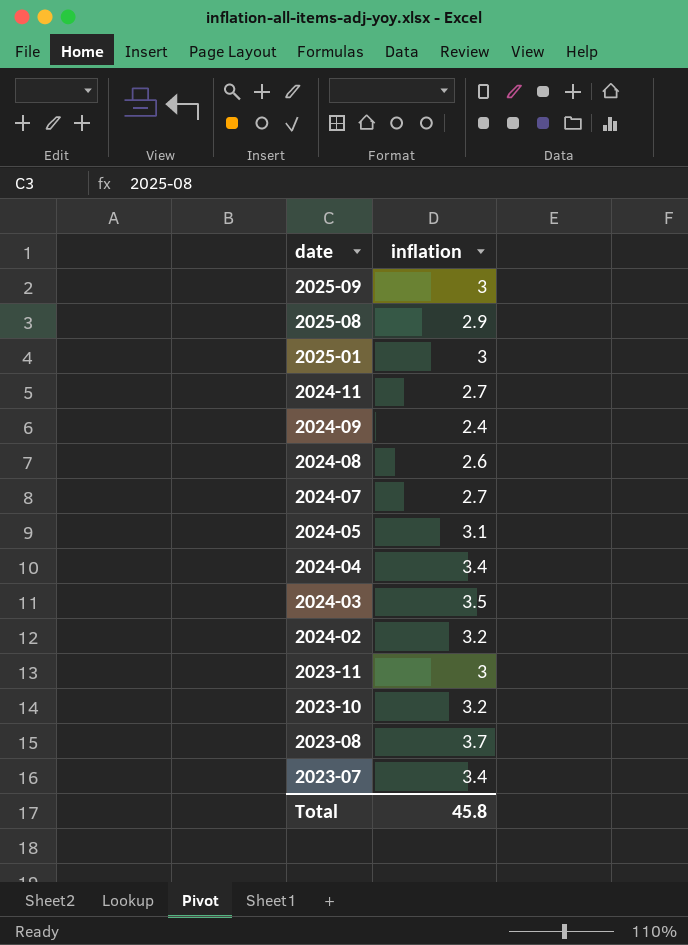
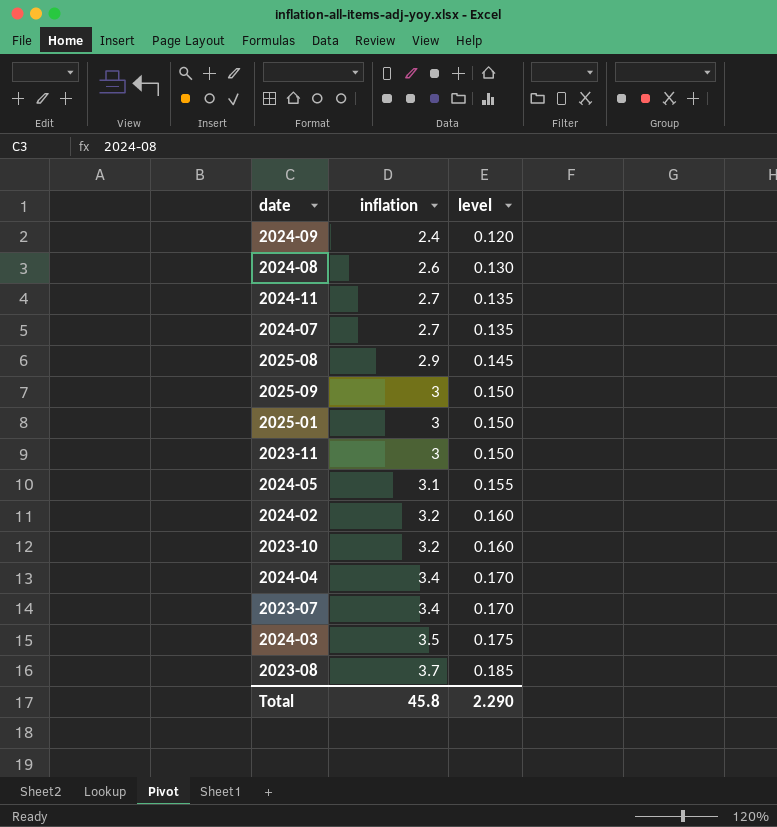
row order: date descending -> inflation ascending
column level | formula: none -> [inflation] * 0.05

